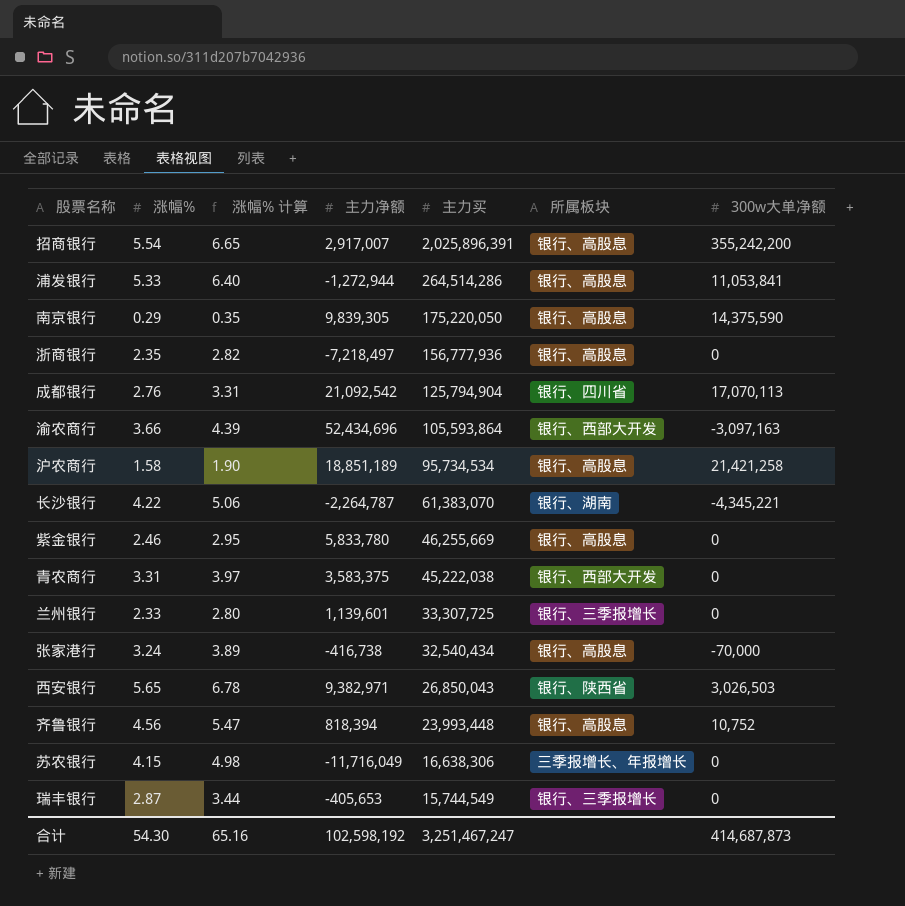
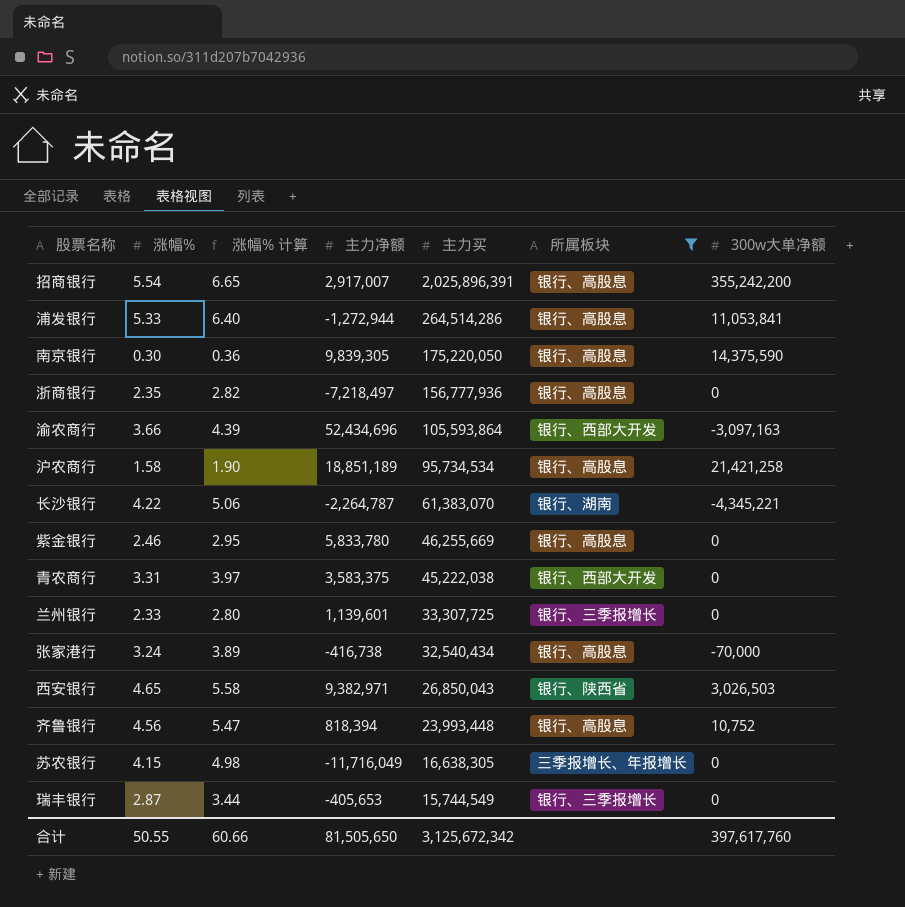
filter: none -> 所属板块 != 银行、四川省
南京银行 | 涨幅%: 0.29 -> 0.30
南京银行 | 涨幅% 计算: 0.35 -> 0.36
西安银行 | 涨幅%: 5.65 -> 4.65
西安银行 | 涨幅% 计算: 6.78 -> 5.58
苏农银行 | 主力买: 16,638,306 -> 16,638,305
合计 | 涨幅%: 54.30 -> 50.55
合计 | 涨幅% 计算: 65.16 -> 60.66
合计 | 主力净额: 102,598,192 -> 81,505,650
合计 | 主力买: 3,251,467,247 -> 3,125,672,342
合计 | 300w大单净额: 414,687,873 -> 397,617,760

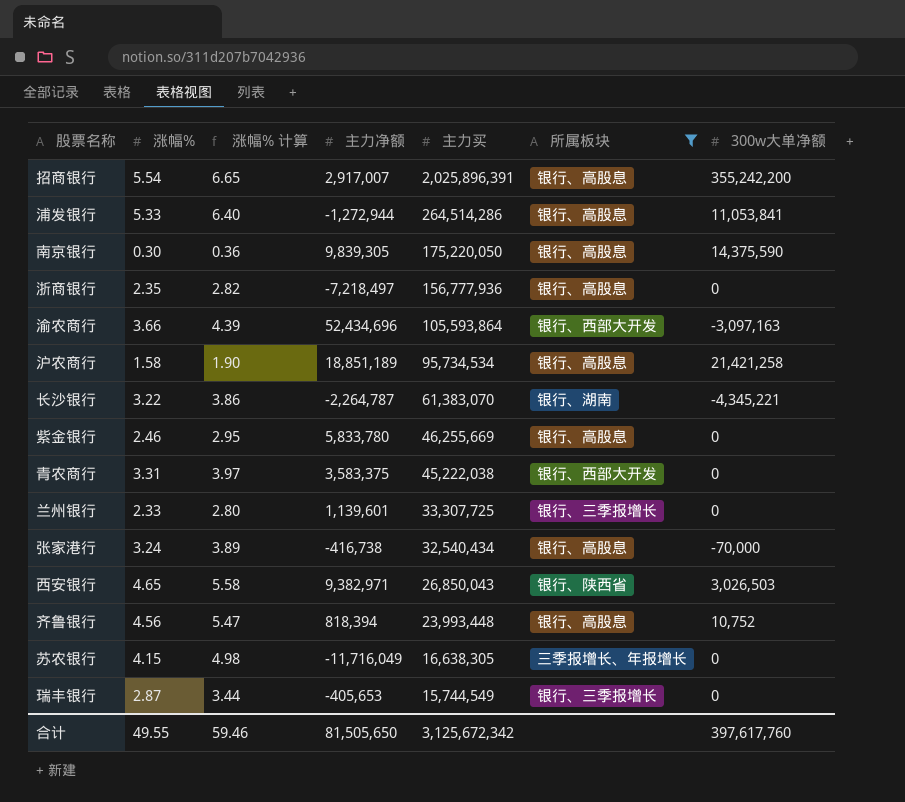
长沙银行 | 涨幅%: 4.22 -> 3.22
长沙银行 | 涨幅% 计算: 5.06 -> 3.86
合计 | 涨幅%: 50.55 -> 49.55
合计 | 涨幅% 计算: 60.66 -> 59.46

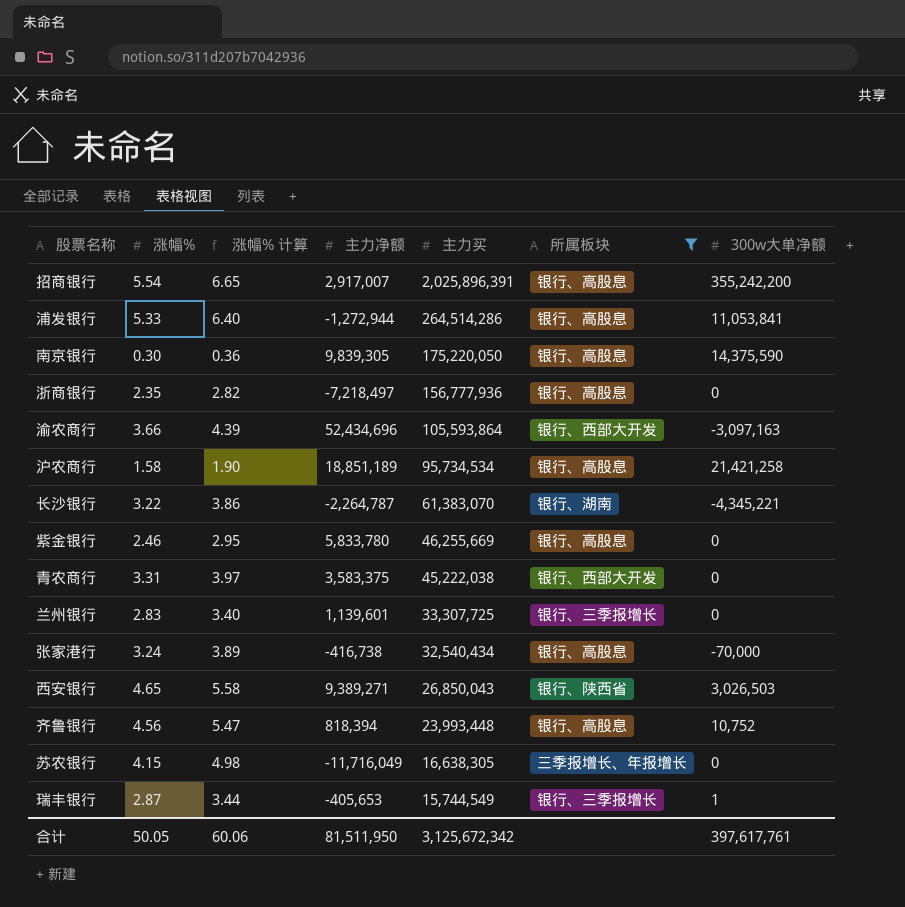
兰州银行 | 涨幅%: 2.33 -> 2.83
兰州银行 | 涨幅% 计算: 2.80 -> 3.40
西安银行 | 主力净额: 9,382,971 -> 9,389,271
瑞丰银行 | 300w大单净额: 0 -> 1
合计 | 涨幅%: 49.55 -> 50.05
合计 | 涨幅% 计算: 59.46 -> 60.06
合计 | 主力净额: 81,505,650 -> 81,511,950
合计 | 300w大单净额: 397,617,760 -> 397,617,761

